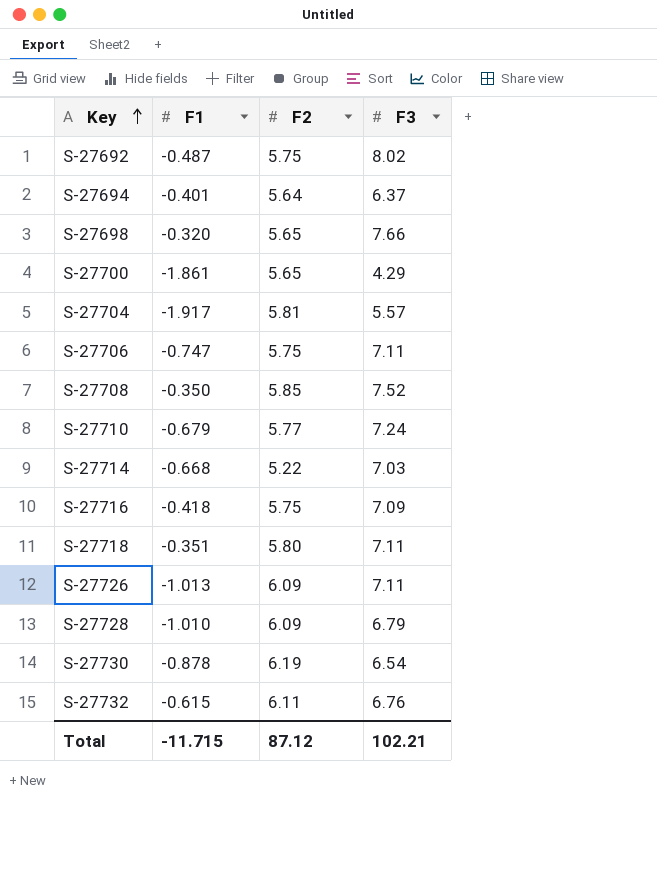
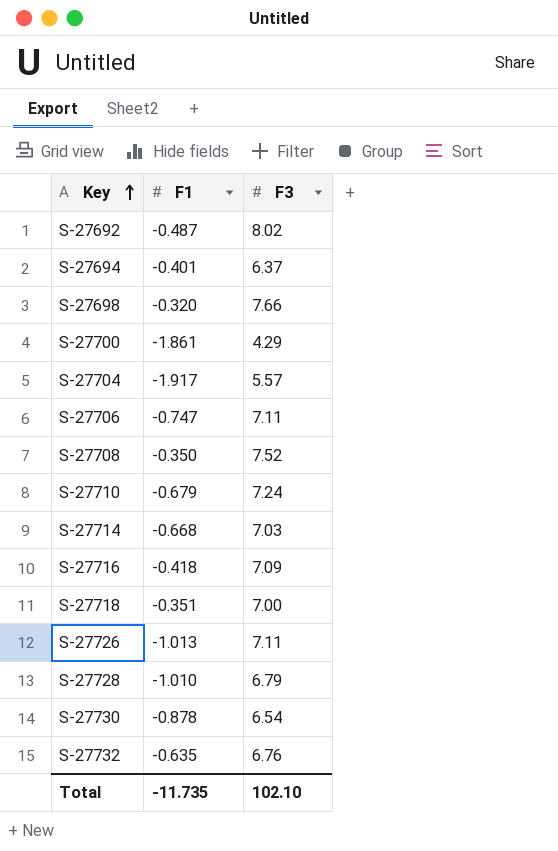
column F2 | position: 3 -> none
S-27718 | F3: 7.11 -> 7.00
S-27732 | F1: -0.615 -> -0.635
Total | F1: -11.715 -> -11.735
Total | F3: 102.21 -> 102.10

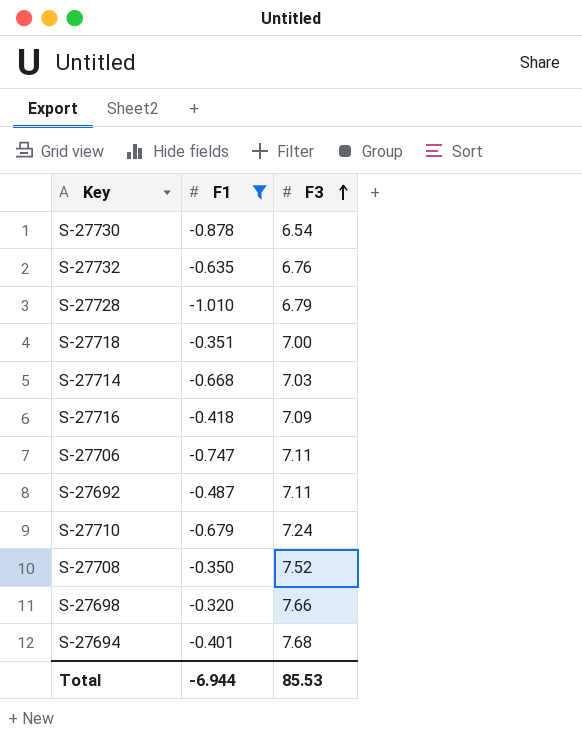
filter: none -> F1 >= -1.010
row order: Key ascending -> F3 ascending
S-27692 | F3: 8.02 -> 7.11
S-27694 | F3: 6.37 -> 7.68
Total | F1: -11.735 -> -6.944
Total | F3: 102.10 -> 85.53

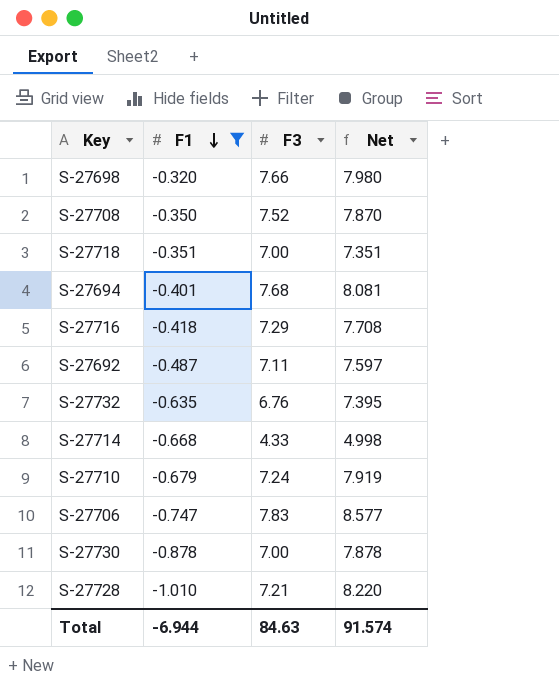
row order: F3 ascending -> F1 descending
column Net | formula: none -> [F3] - [F1]
S-27716 | F3: 7.09 -> 7.29
S-27714 | F3: 7.03 -> 4.33
S-27706 | F3: 7.11 -> 7.83
S-27730 | F3: 6.54 -> 7.00
S-27728 | F3: 6.79 -> 7.21
Total | F3: 85.53 -> 84.63

